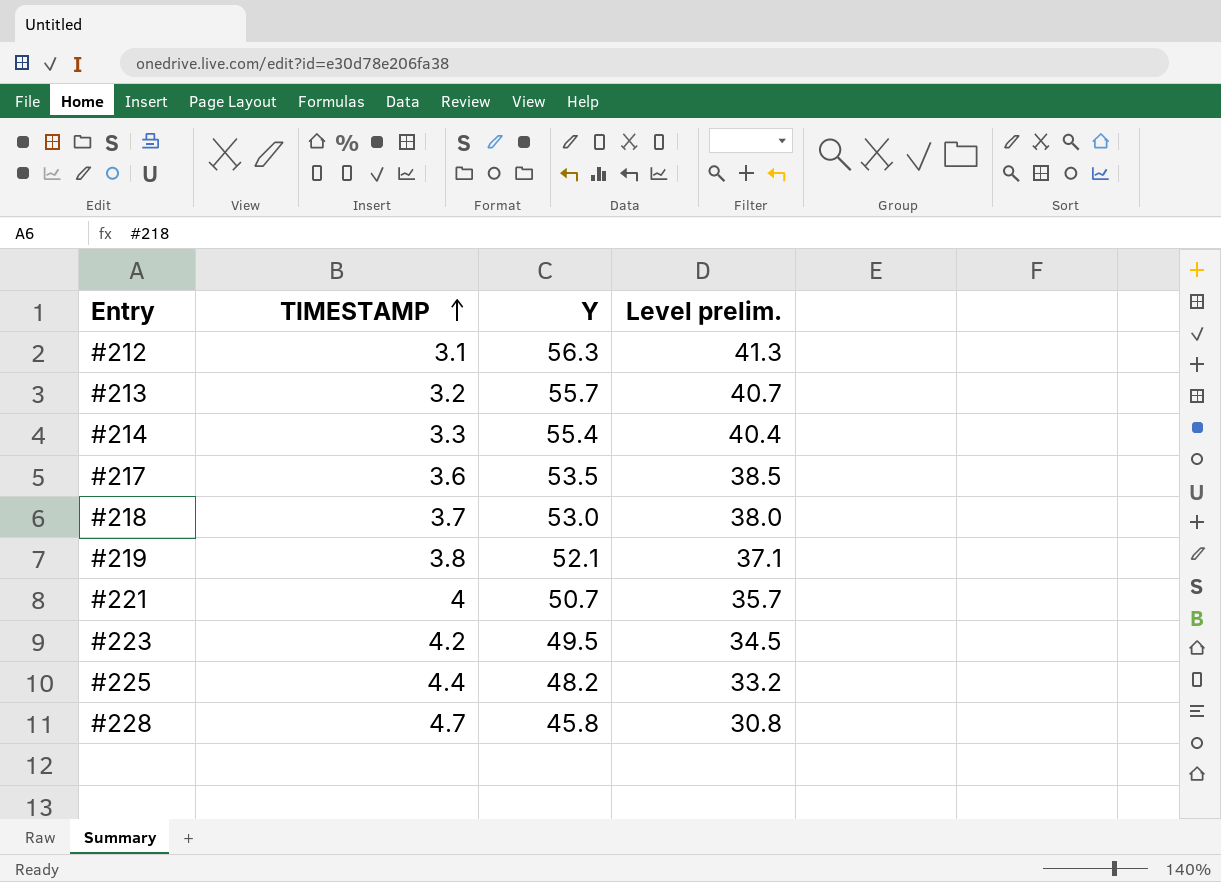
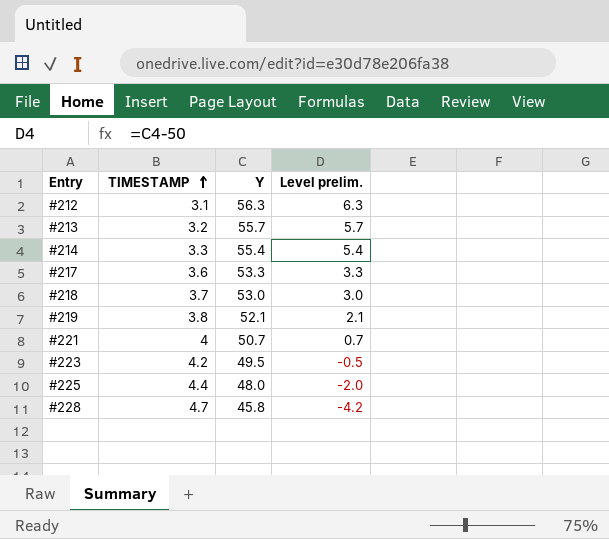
column Level prelim. | formula: [Y] - 15 -> [Y] - 50
#217 | Y: 53.5 -> 53.3
#225 | Y: 48.2 -> 48.0

